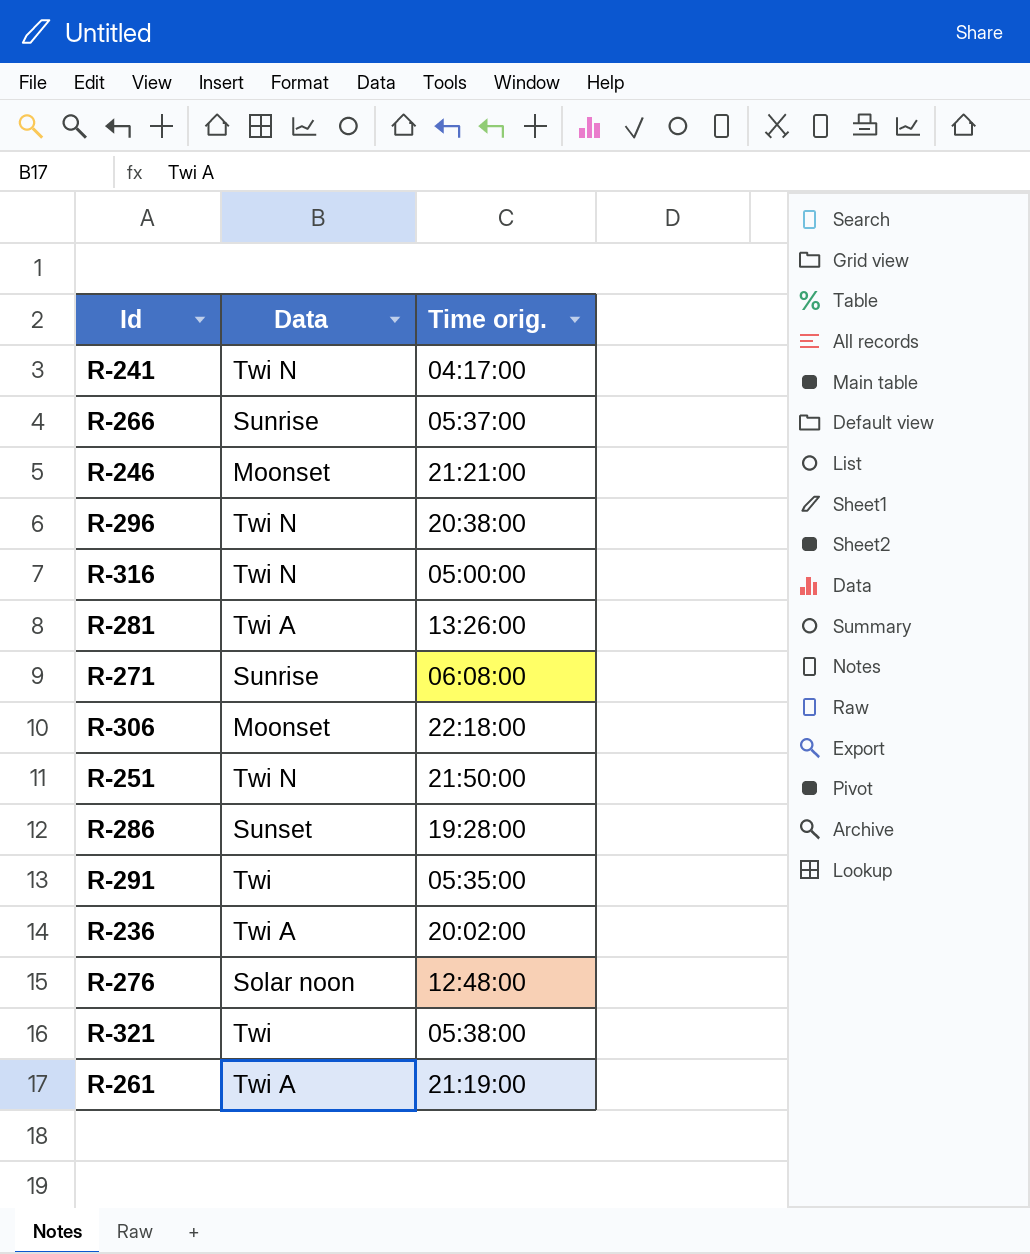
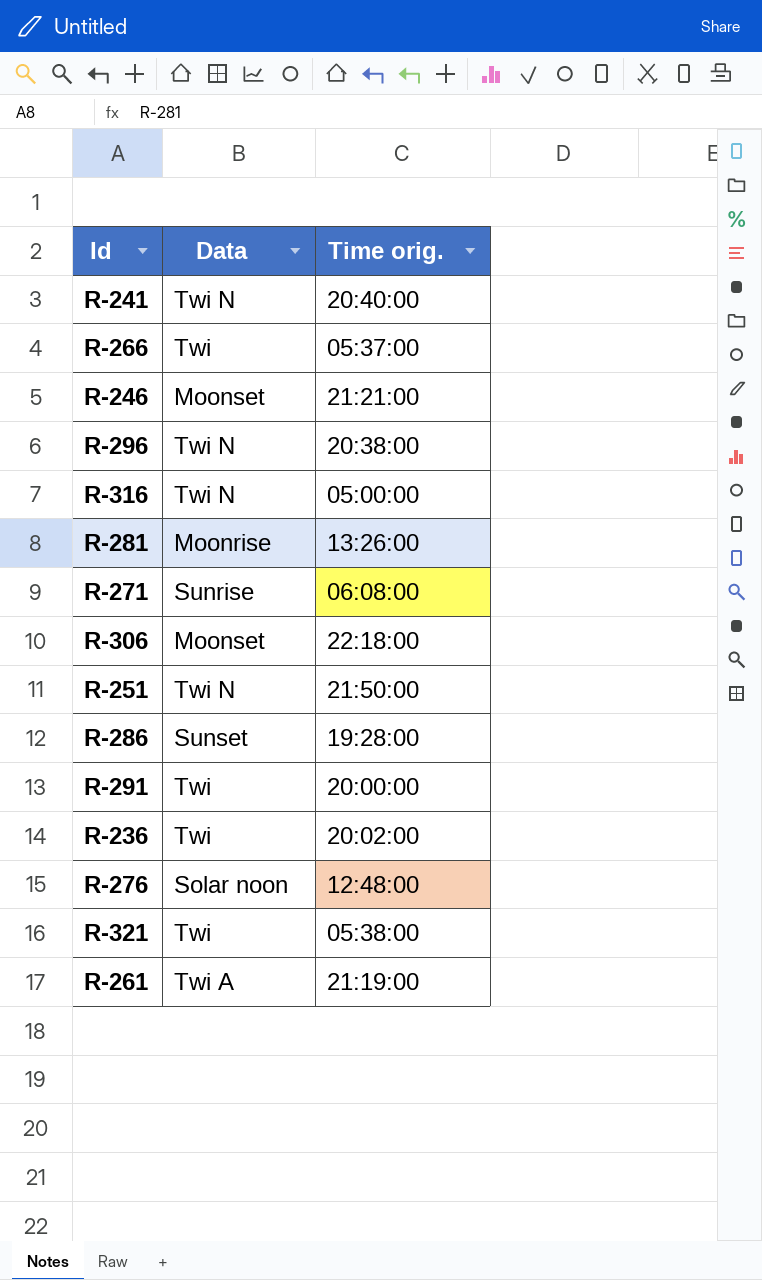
R-241 | Time orig.: 04:17:00 -> 20:40:00
R-266 | Data: Sunrise -> Twi
R-281 | Data: Twi A -> Moonrise
R-291 | Time orig.: 05:35:00 -> 20:00:00
R-236 | Data: Twi A -> Twi

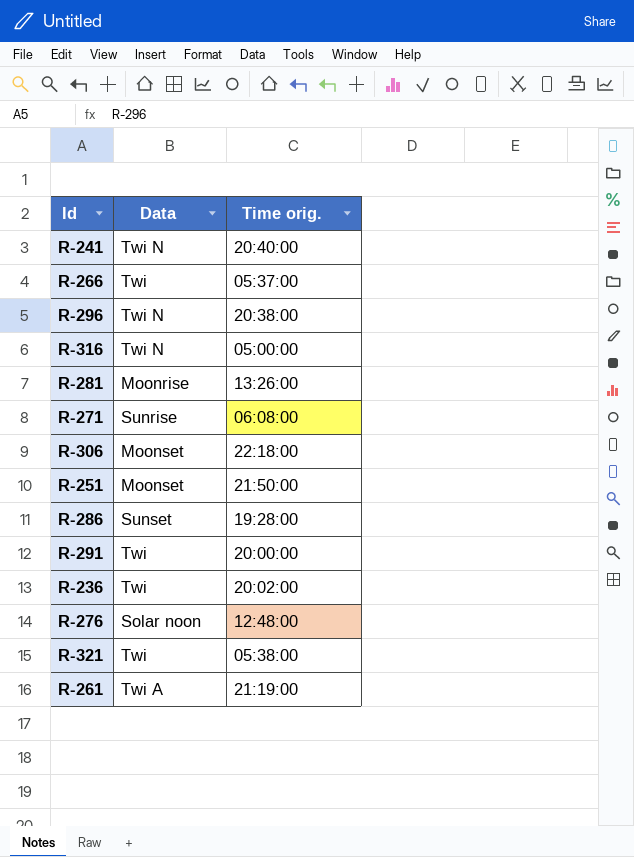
row R-246: Moonset | 21:21:00 -> none
R-251 | Data: Twi N -> Moonset

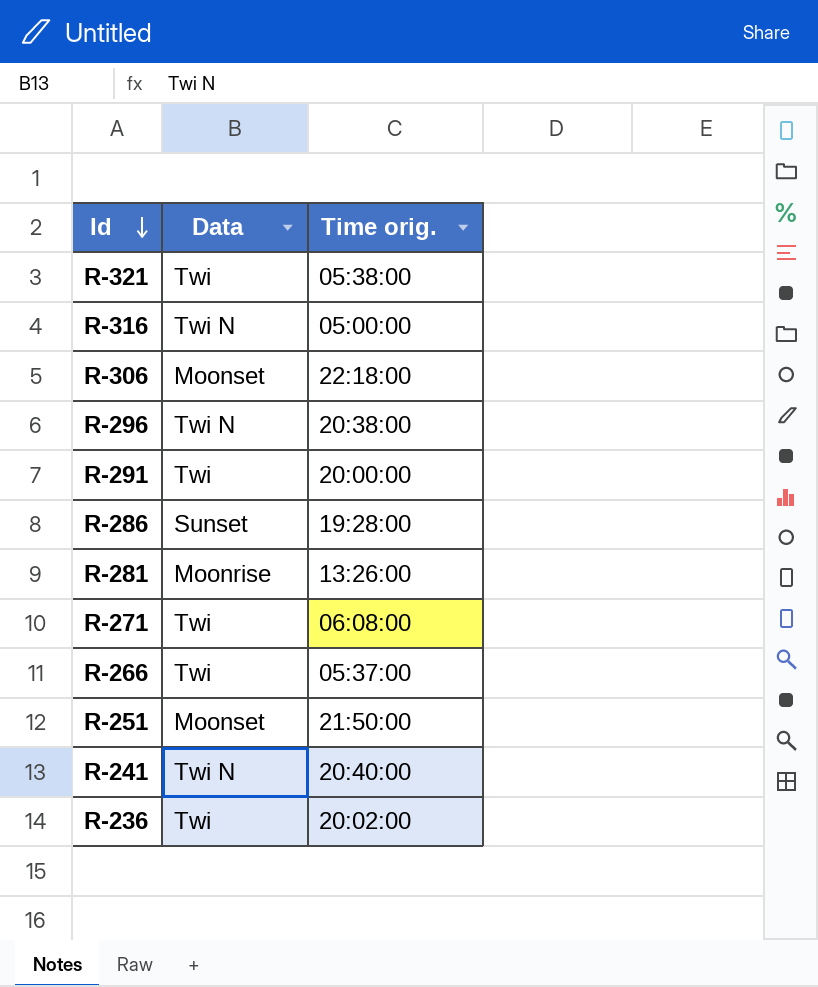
row order: none -> Id descending
row R-276: Solar noon | 12:48:00 -> none
row R-261: Twi A | 21:19:00 -> none
R-271 | Data: Sunrise -> Twi

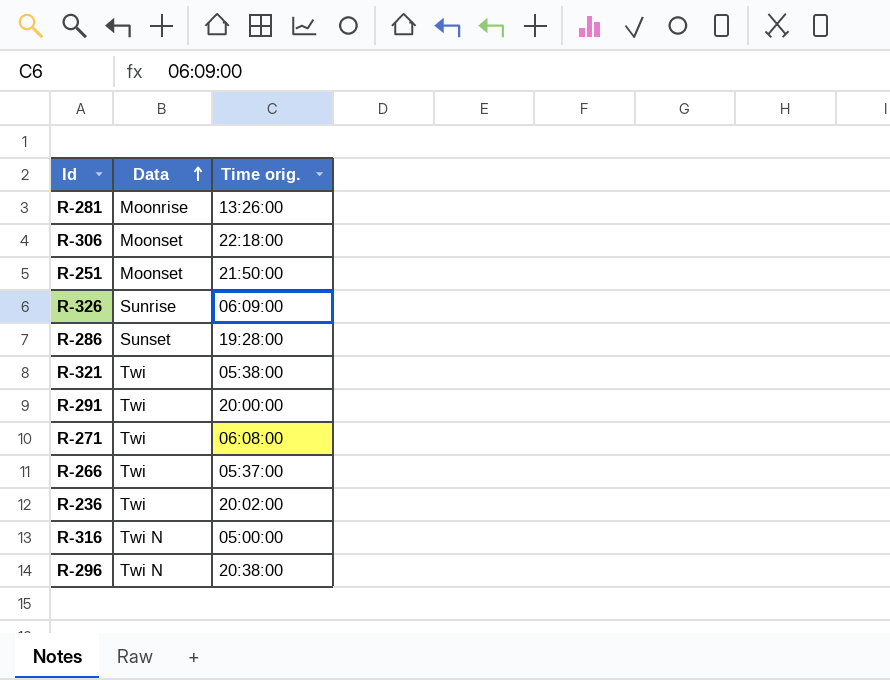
row order: Id descending -> Data ascending
row R-241: Twi N | 20:40:00 -> none
row R-326: none -> Sunrise | 06:09:00

